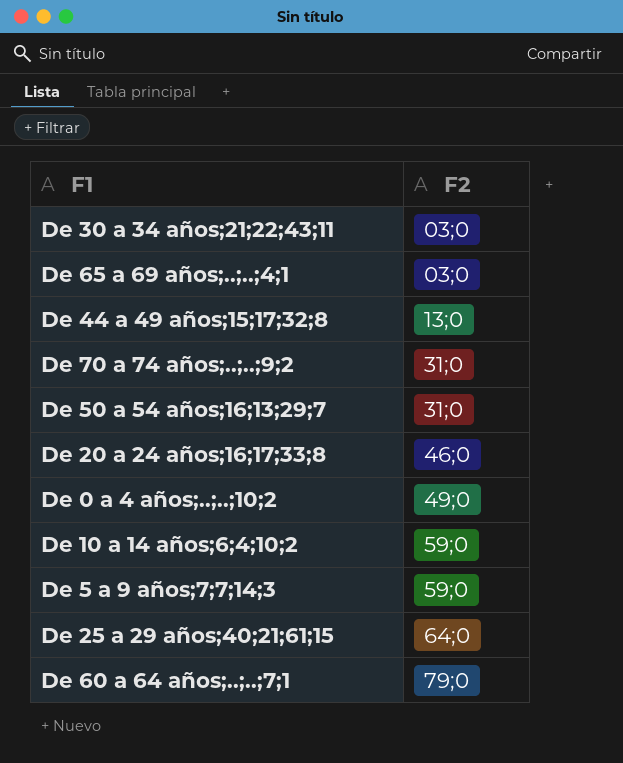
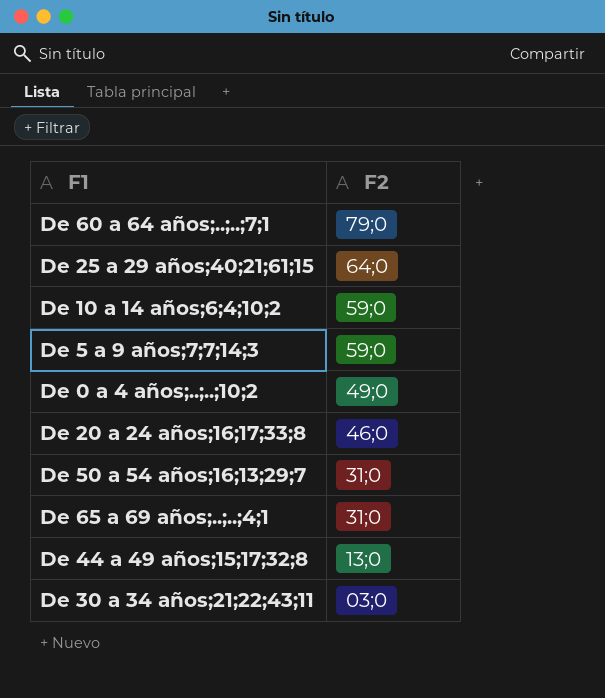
row order: F2 ascending -> F2 descending
row De 70 a 74 años;..;..;9;2: 31;0 -> none
De 65 a 69 años;..;..;4;1 | F2: 03;0 -> 31;0

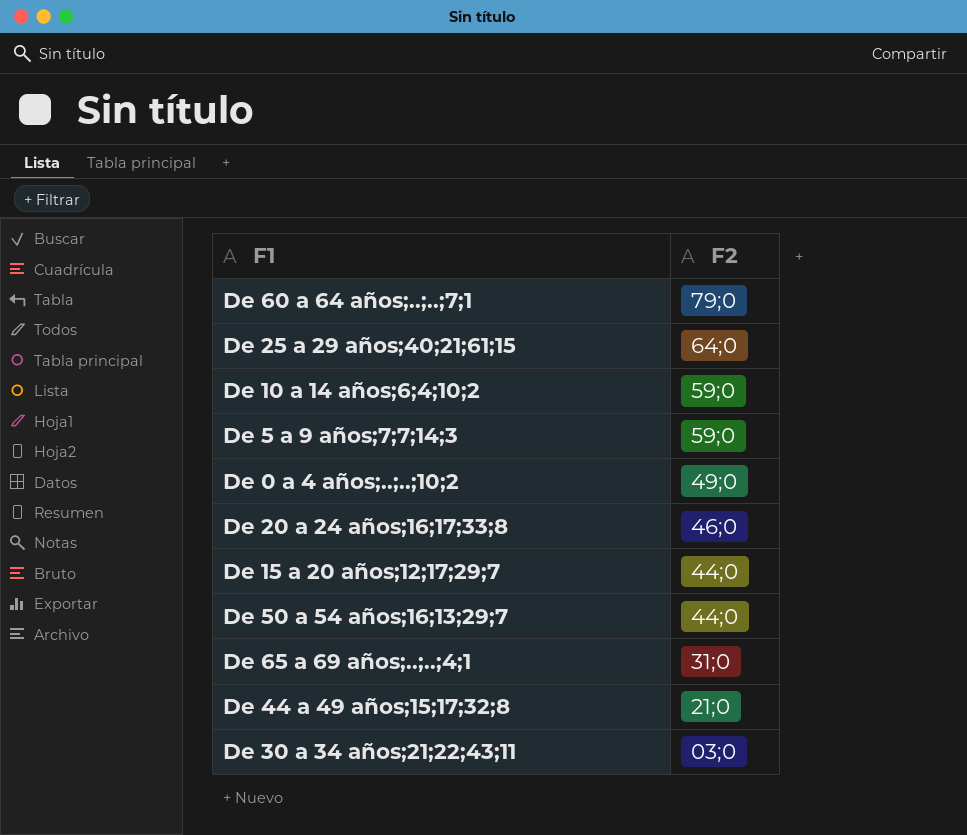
row De 15 a 20 años;12;17;29;7: none -> 44;0
De 50 a 54 años;16;13;29;7 | F2: 31;0 -> 44;0
De 44 a 49 años;15;17;32;8 | F2: 13;0 -> 21;0

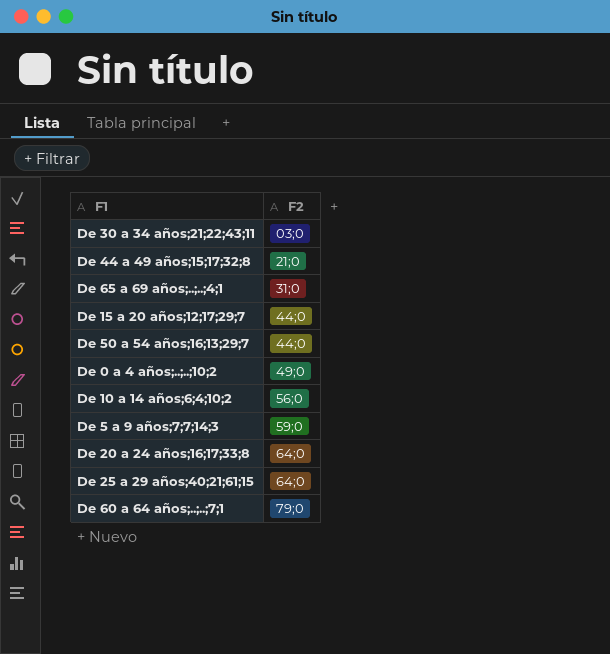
row order: F2 descending -> F2 ascending
De 10 a 14 años;6;4;10;2 | F2: 59;0 -> 56;0
De 20 a 24 años;16;17;33;8 | F2: 46;0 -> 64;0

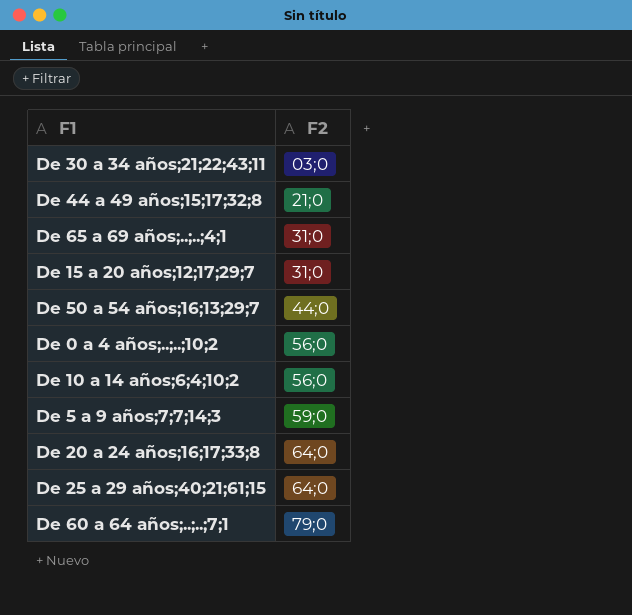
De 15 a 20 años;12;17;29;7 | F2: 44;0 -> 31;0
De 0 a 4 años;..;..;10;2 | F2: 49;0 -> 56;0

